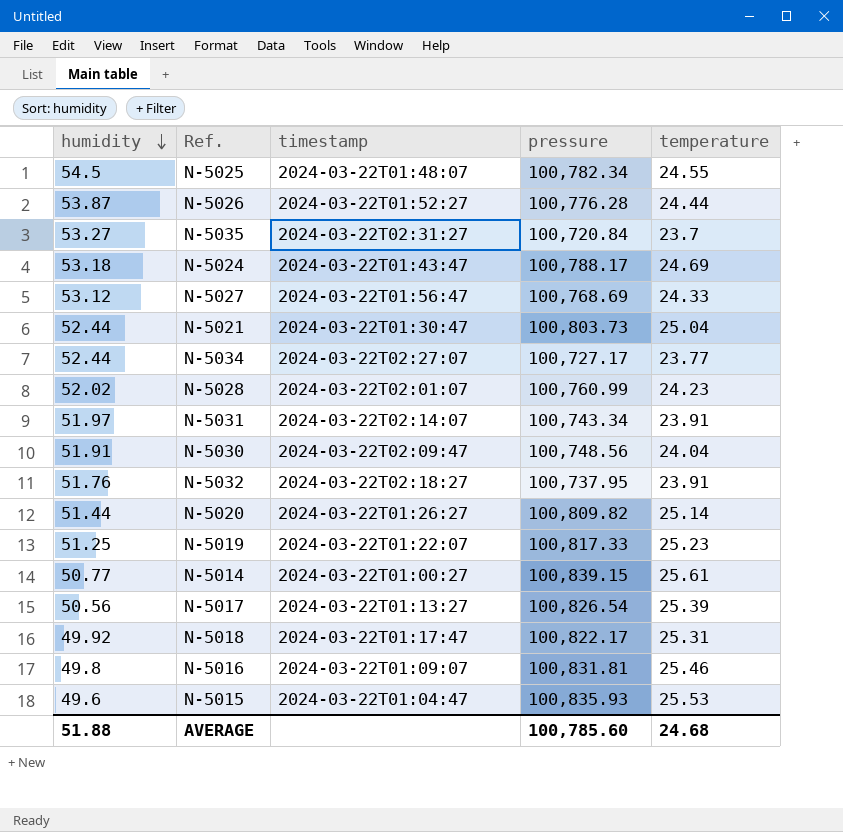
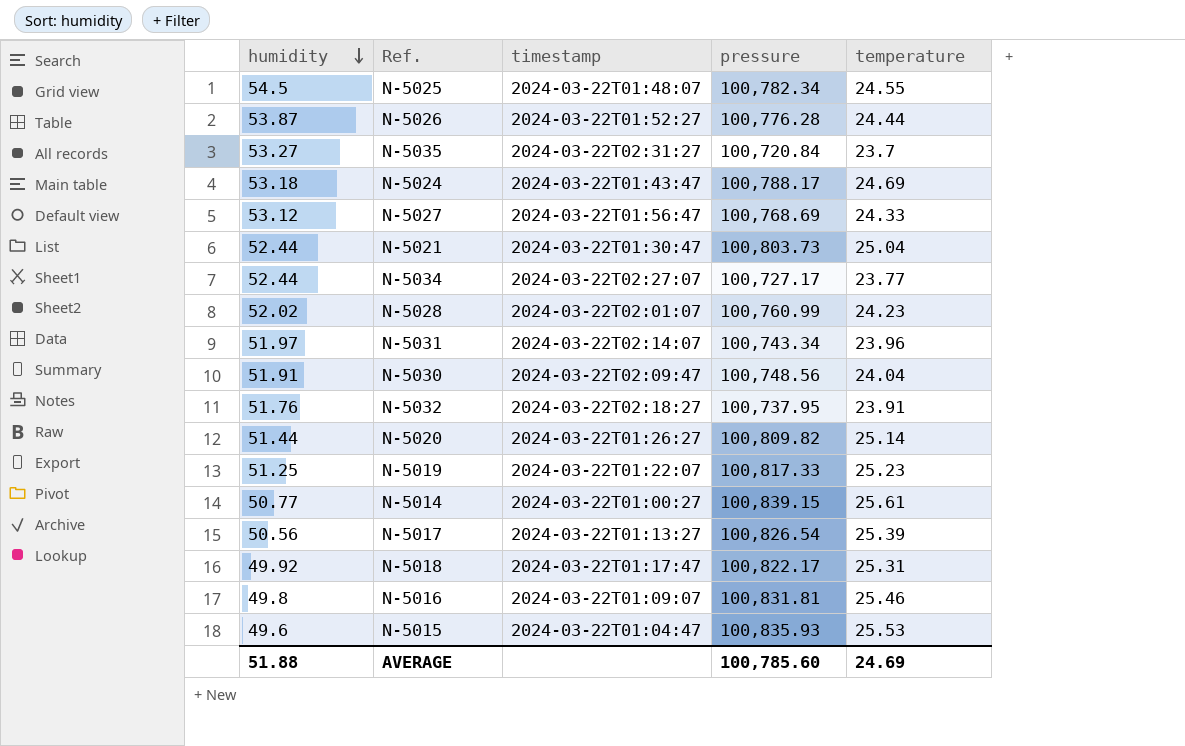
N-5031 | temperature: 23.91 -> 23.96
AVERAGE | temperature: 24.68 -> 24.69

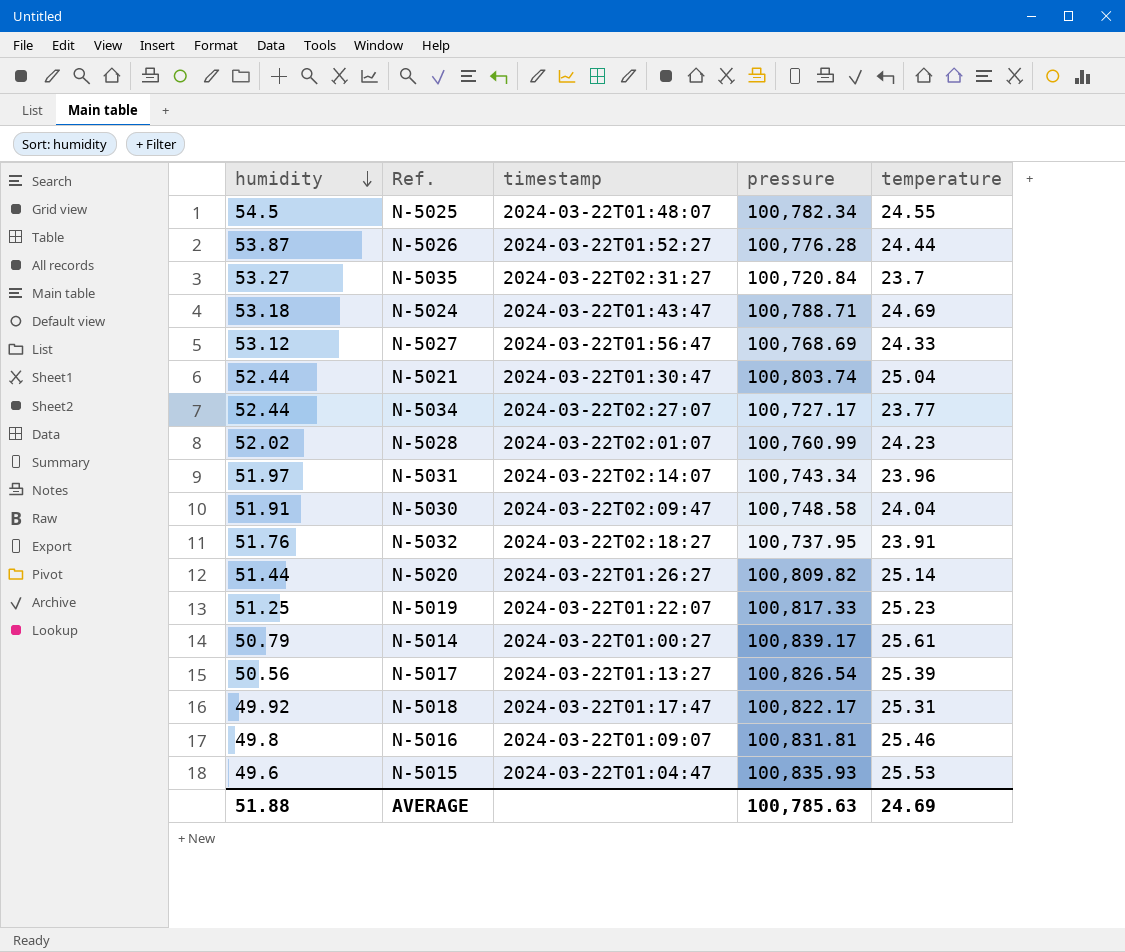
N-5024 | pressure: 100,788.17 -> 100,788.71
N-5021 | pressure: 100,803.73 -> 100,803.74
N-5030 | pressure: 100,748.56 -> 100,748.58
N-5014 | humidity: 50.77 -> 50.79
N-5014 | pressure: 100,839.15 -> 100,839.17
AVERAGE | pressure: 100,785.60 -> 100,785.63

